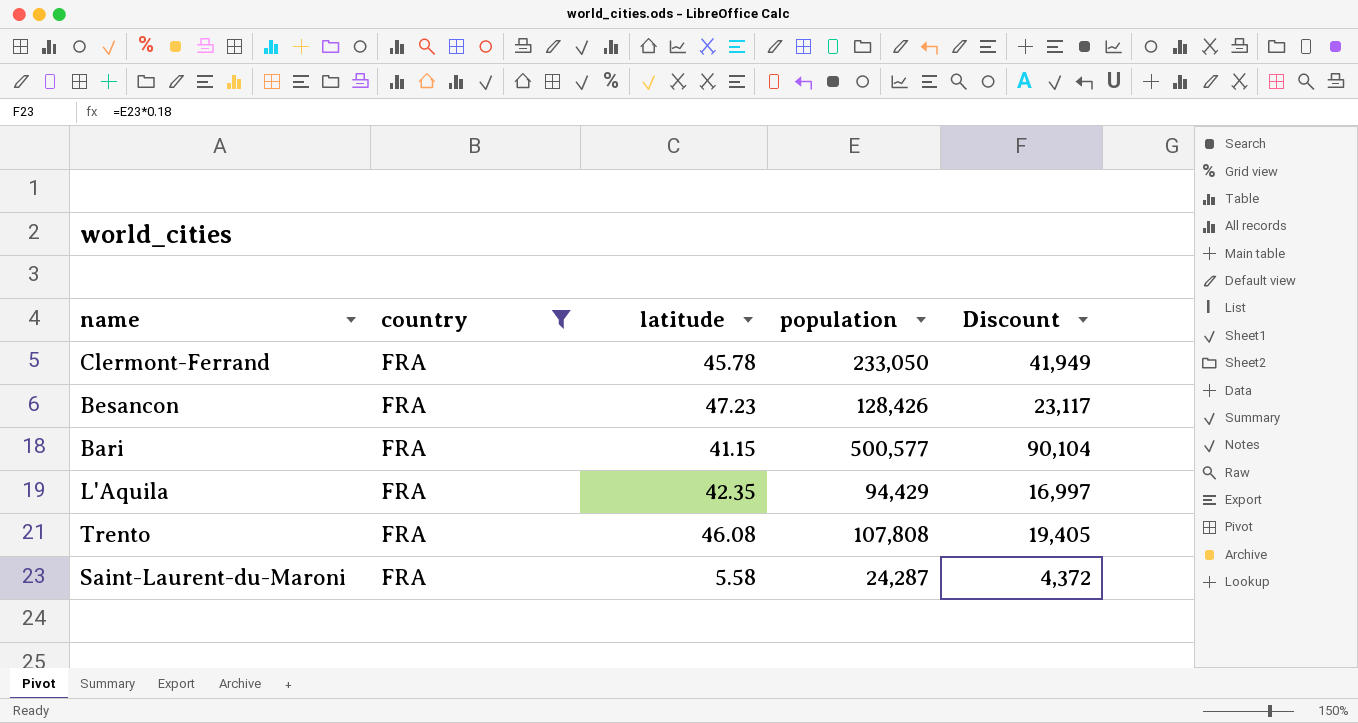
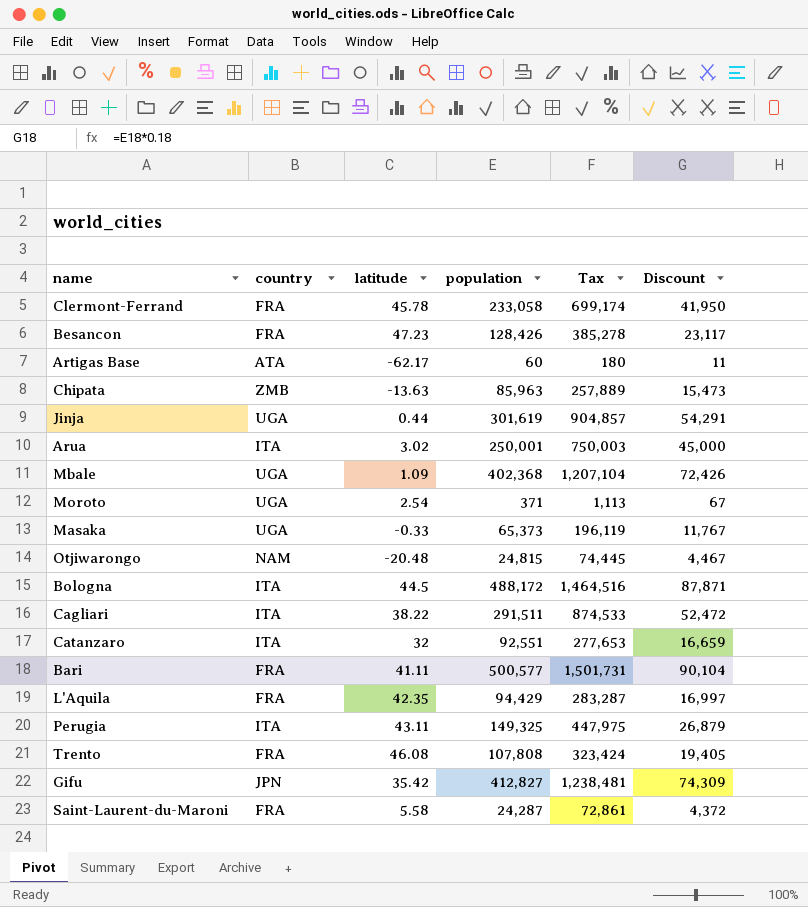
filter: country = FRA -> none
column Tax | formula: none -> [population] * 3
Clermont-Ferrand | population: 233,050 -> 233,058
Clermont-Ferrand | Discount: 41,949 -> 41,950
Bari | latitude: 41.15 -> 41.11

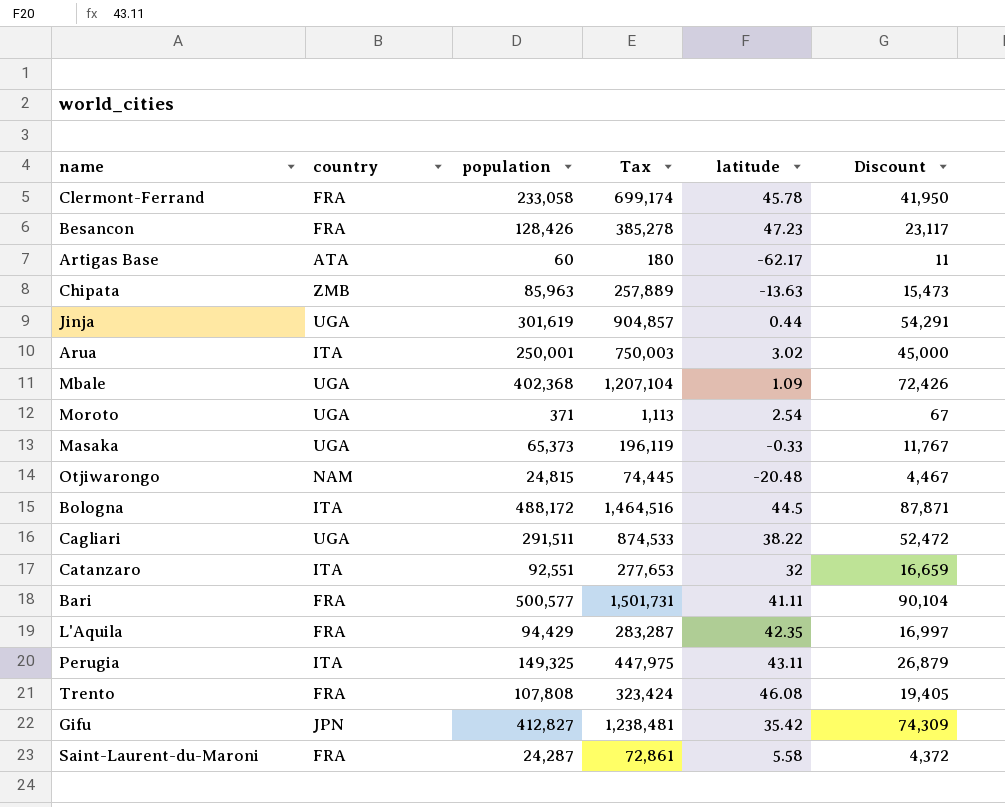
column latitude | position: 3 -> 5
Cagliari | country: ITA -> UGA

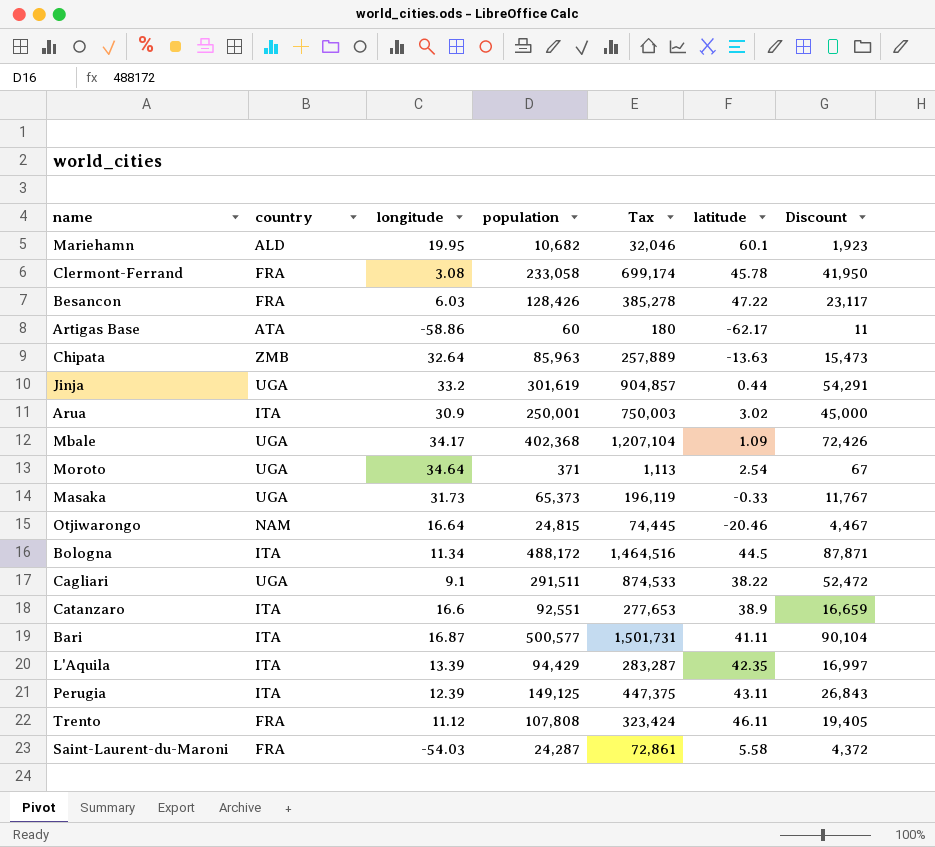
column longitude | position: none -> 3
row Gifu: JPN | 412,827 | 1,238,481 | 35.42 | 74,309 -> none
row Mariehamn: none -> ALD | 19.95 | 10,682 | 32,046 | 60.1 | 1,923
Besancon | latitude: 47.23 -> 47.22
Otjiwarongo | latitude: -20.48 -> -20.46
Catanzaro | latitude: 32 -> 38.9
Bari | country: FRA -> ITA
L'Aquila | country: FRA -> ITA
Perugia | population: 149,325 -> 149,125
Perugia | Tax: 447,975 -> 447,375
Perugia | Discount: 26,879 -> 26,843
Trento | latitude: 46.08 -> 46.11

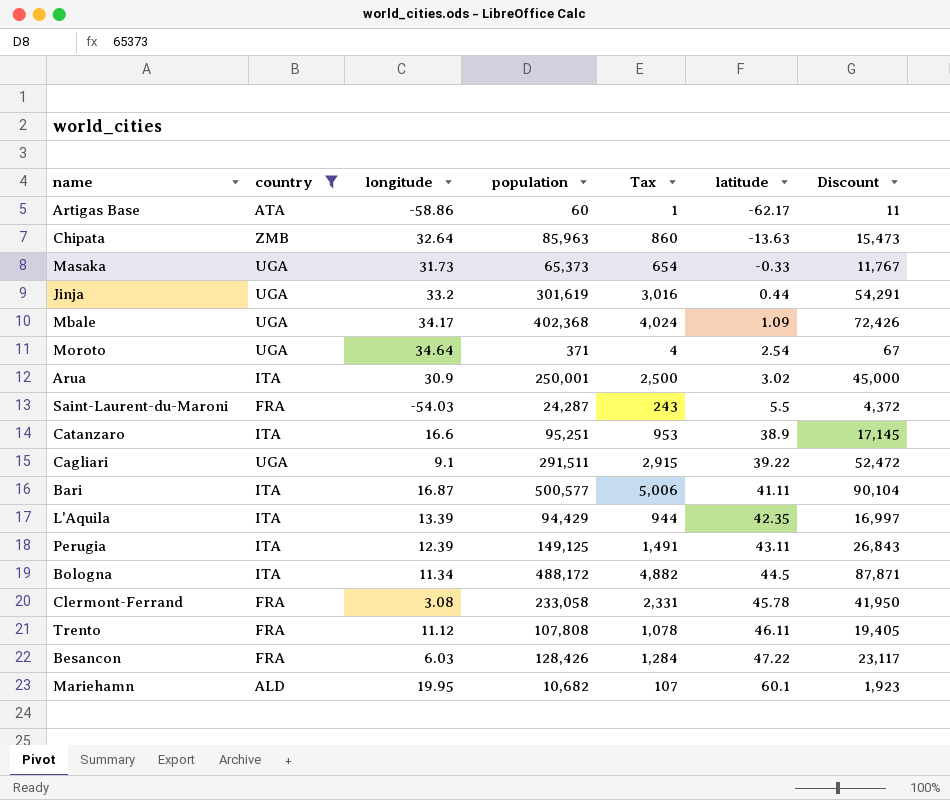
filter: none -> country != NAM
row order: none -> latitude ascending
column Tax | formula: [population] * 3 -> [population] * 0.01
Saint-Laurent-du-Maroni | latitude: 5.58 -> 5.5
Catanzaro | population: 92,551 -> 95,251
Catanzaro | Discount: 16,659 -> 17,145
Cagliari | latitude: 38.22 -> 39.22

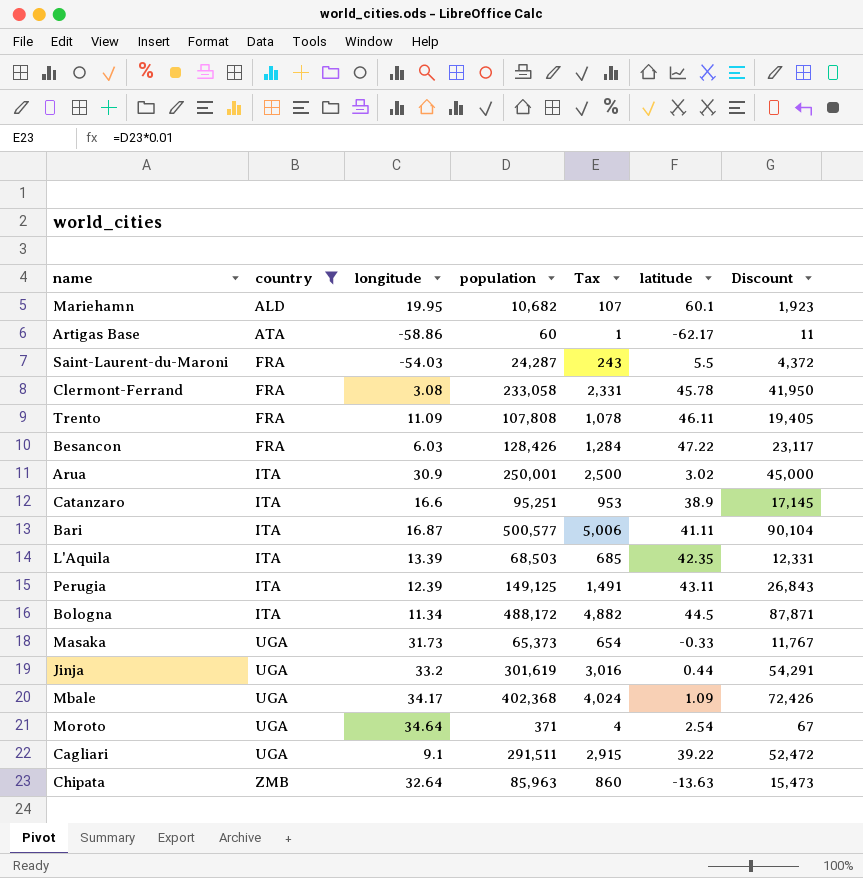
row order: latitude ascending -> country ascending
Trento | longitude: 11.12 -> 11.09
L'Aquila | population: 94,429 -> 68,503
L'Aquila | Tax: 944 -> 685
L'Aquila | Discount: 16,997 -> 12,331

